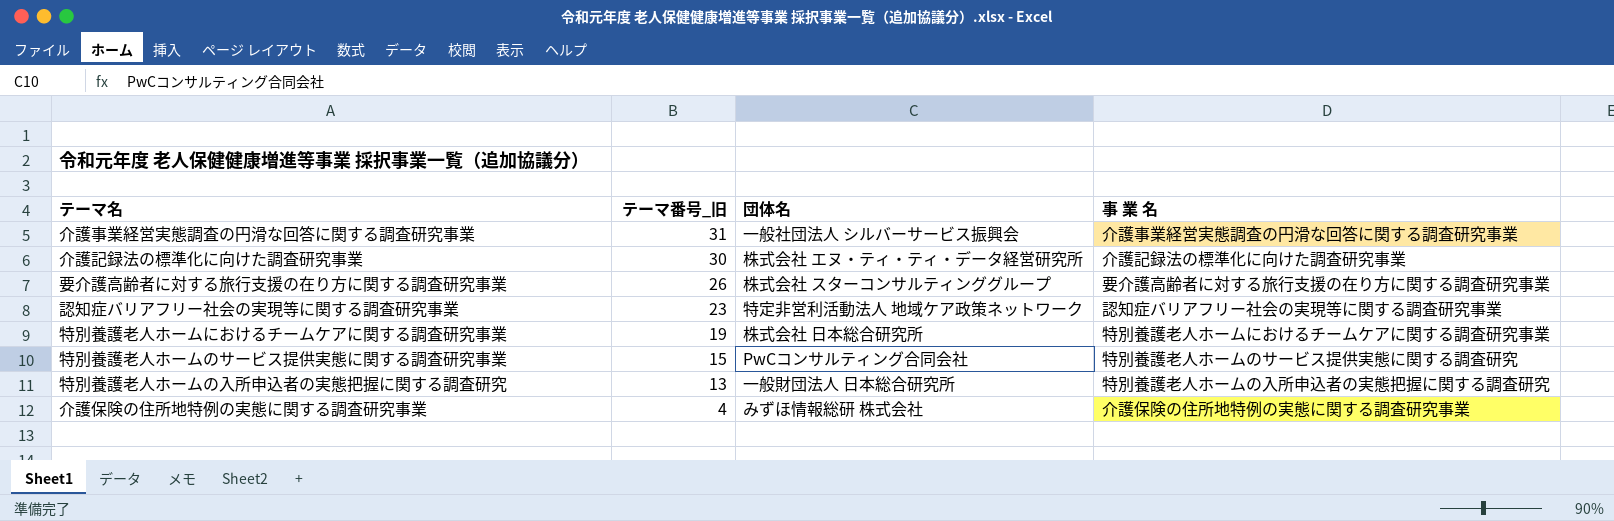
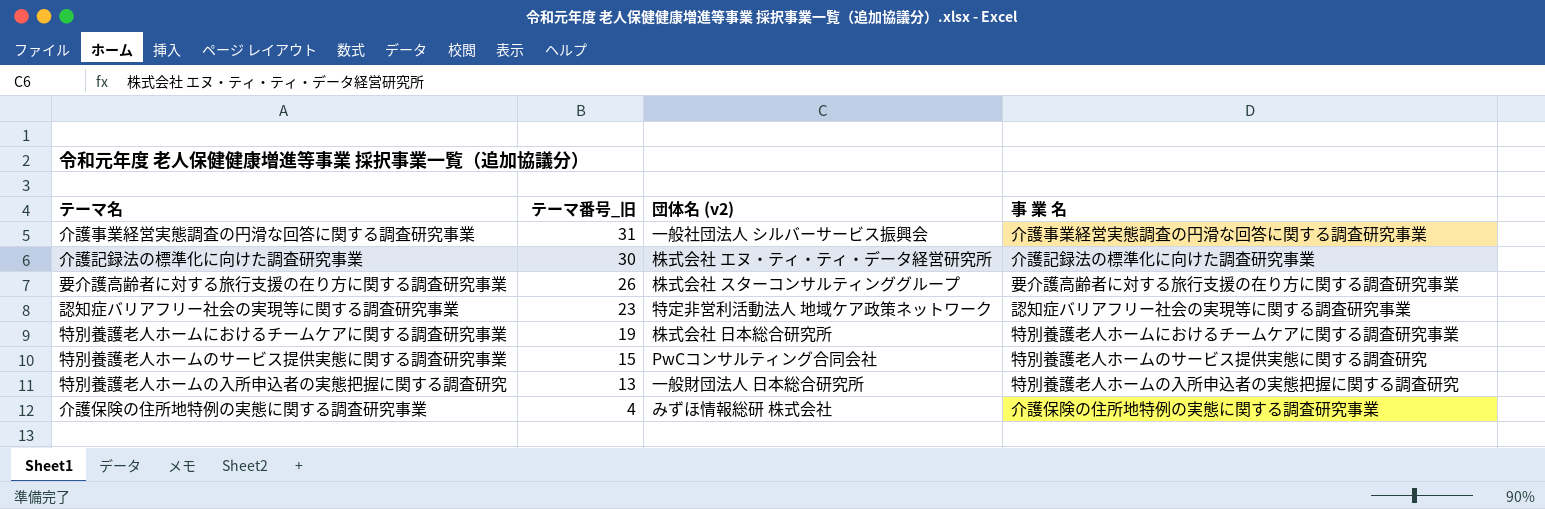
column name: 団体名 -> 団体名 (v2)

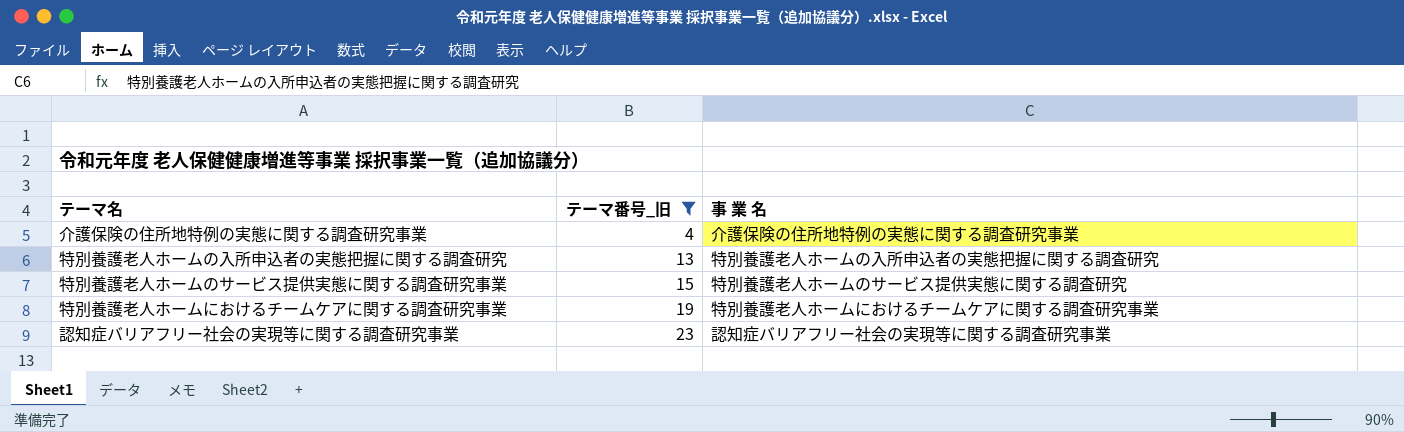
filter: none -> テーマ番号_旧 <= 23
row order: テーマ番号_旧 descending -> テーマ番号_旧 ascending
column 団体名 (v2) | position: 3 -> none

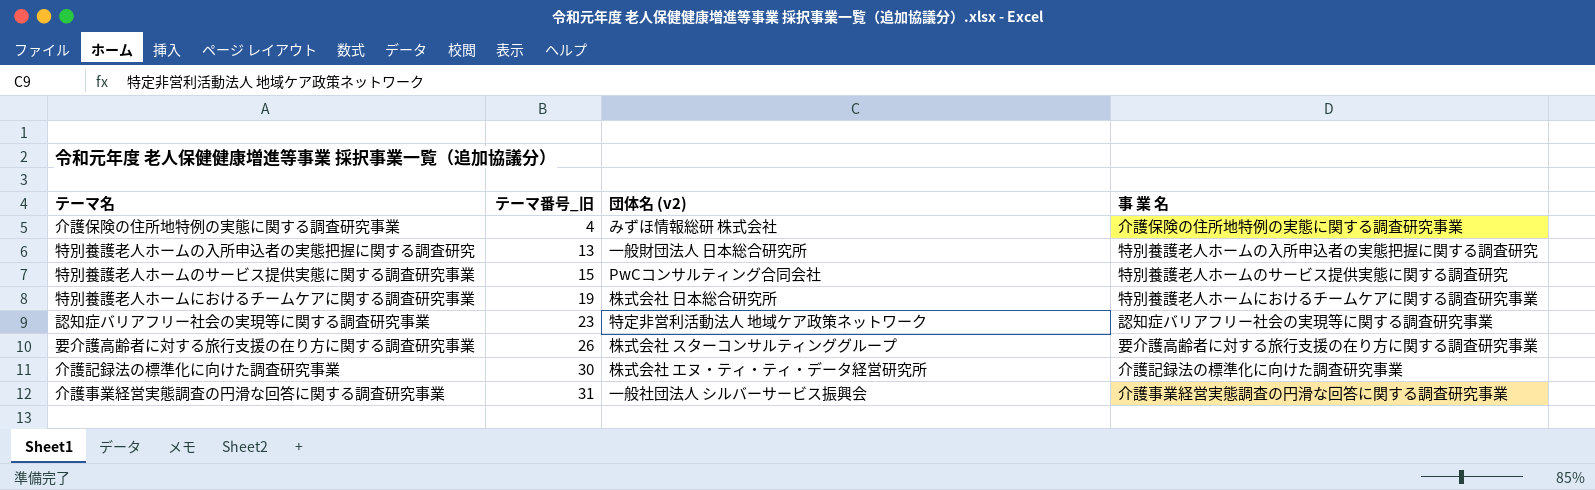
filter: テーマ番号_旧 <= 23 -> none
column 団体名 (v2) | position: none -> 3

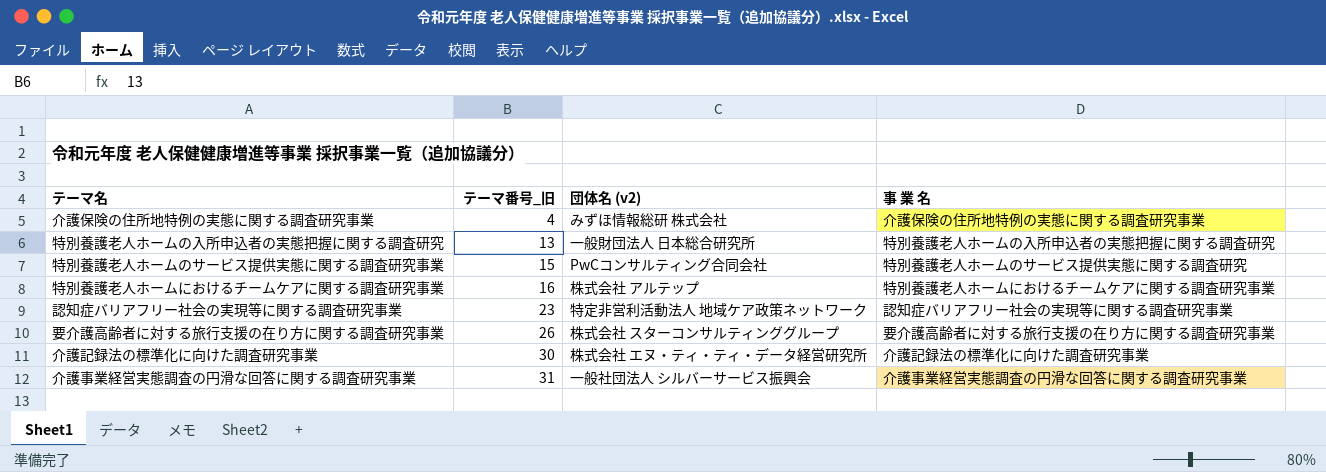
特別養護老人ホームにおけるチームケアに関する調査研究事業 | テーマ番号_旧: 19 -> 16
特別養護老人ホームにおけるチームケアに関する調査研究事業 | 団体名 (v2): 株式会社 日本総合研究所 -> 株式会社 アルテップ

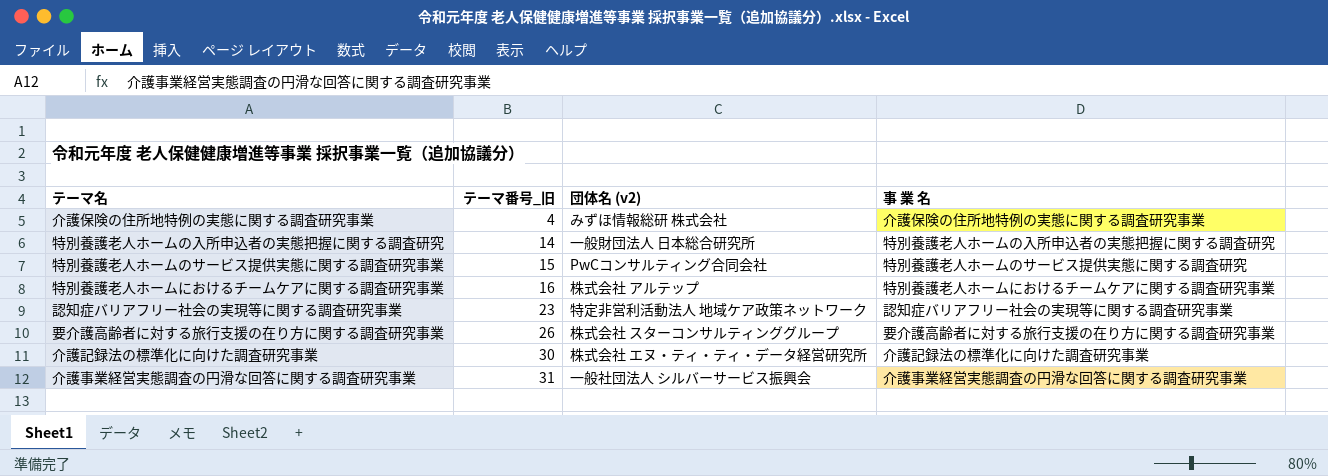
特別養護老人ホームの入所申込者の実態把握に関する調査研究 | テーマ番号_旧: 13 -> 14

